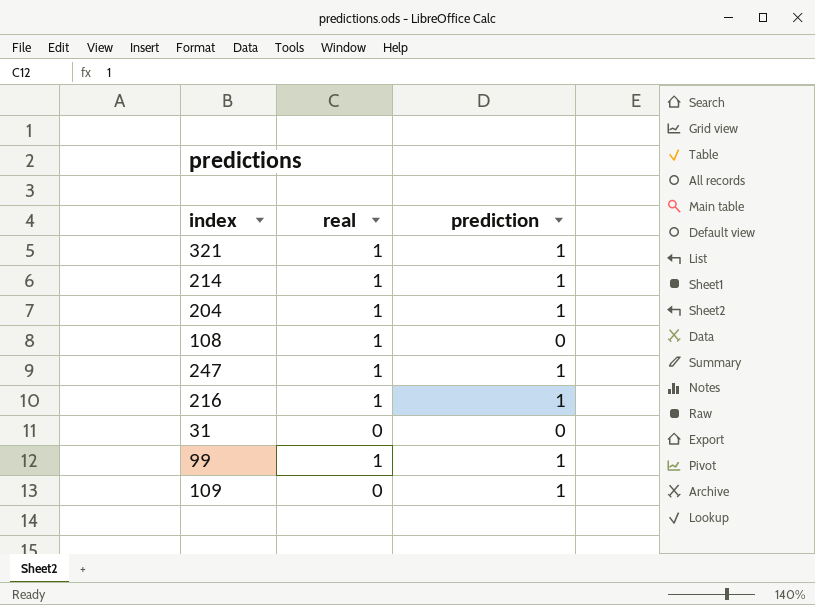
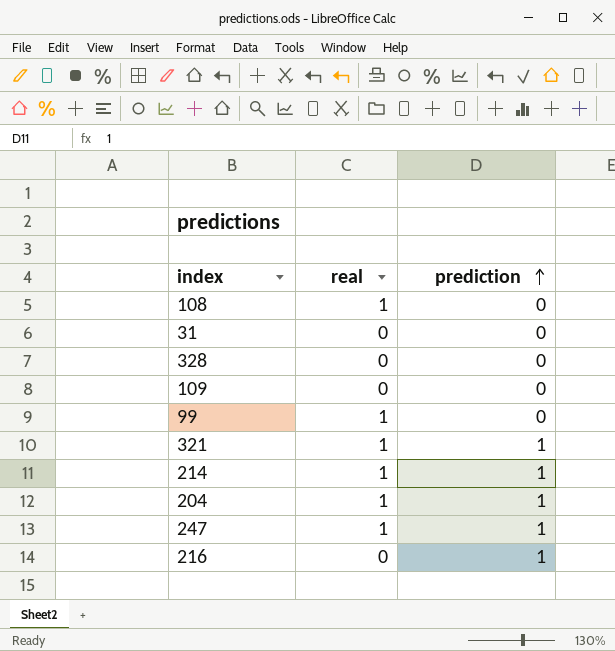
row order: none -> prediction ascending
row 328: none -> 0 | 0
109 | prediction: 1 -> 0
99 | prediction: 1 -> 0
216 | real: 1 -> 0

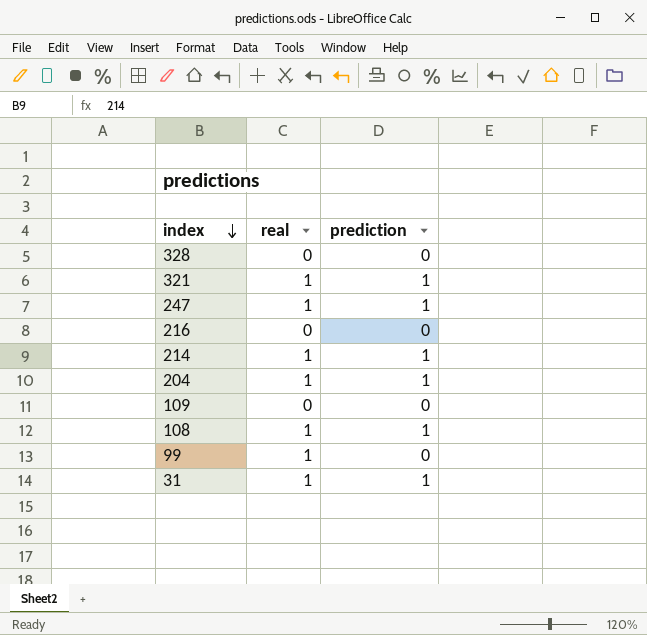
row order: prediction ascending -> index descending
216 | prediction: 1 -> 0
108 | prediction: 0 -> 1
31 | real: 0 -> 1
31 | prediction: 0 -> 1

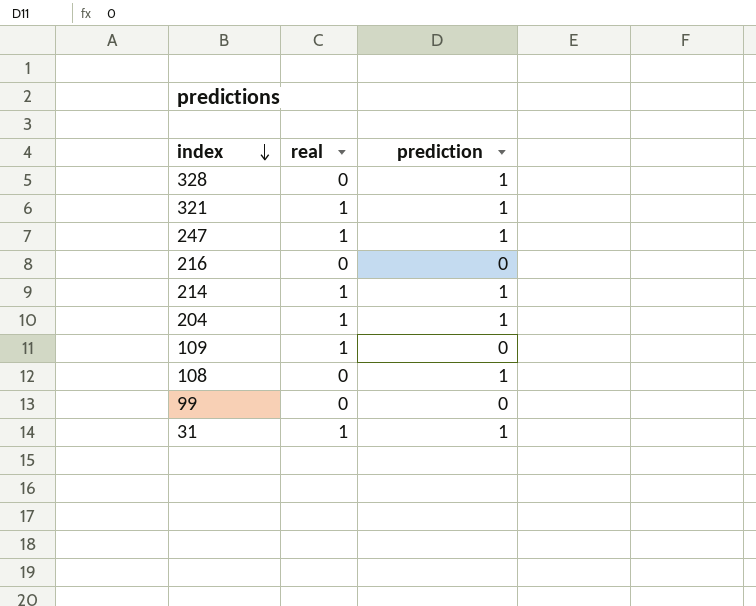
328 | prediction: 0 -> 1
109 | real: 0 -> 1
108 | real: 1 -> 0
99 | real: 1 -> 0

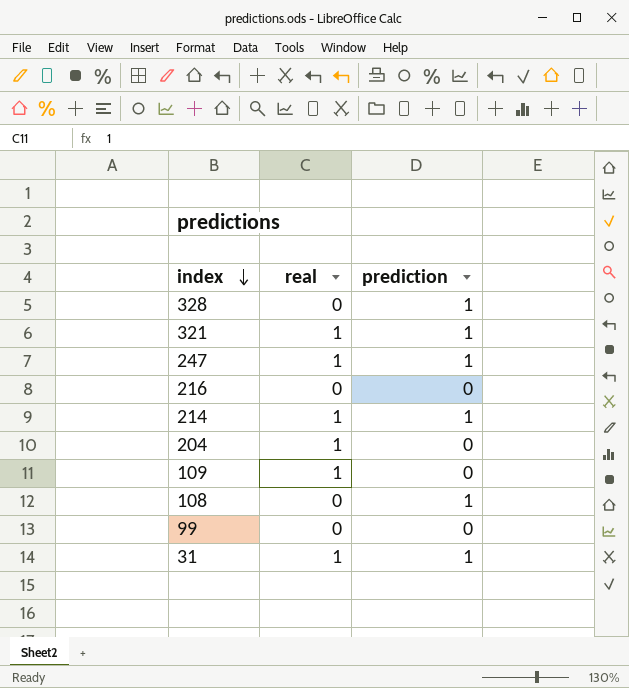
204 | prediction: 1 -> 0

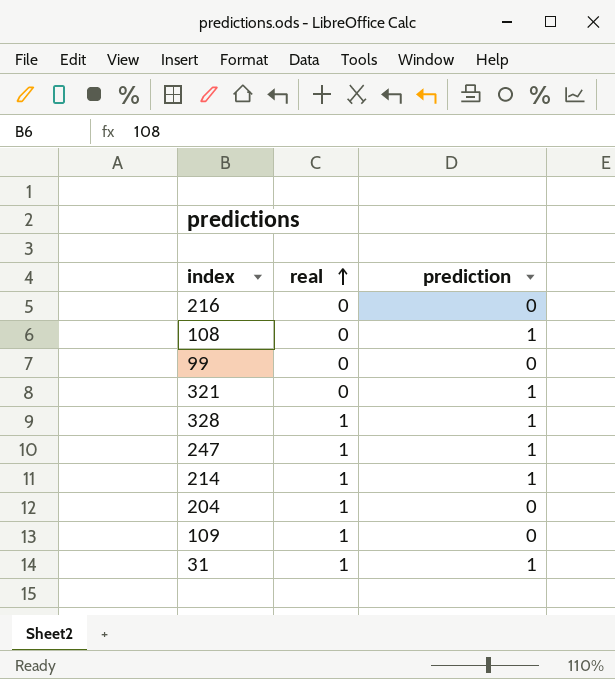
row order: index descending -> real ascending
321 | real: 1 -> 0
328 | real: 0 -> 1

